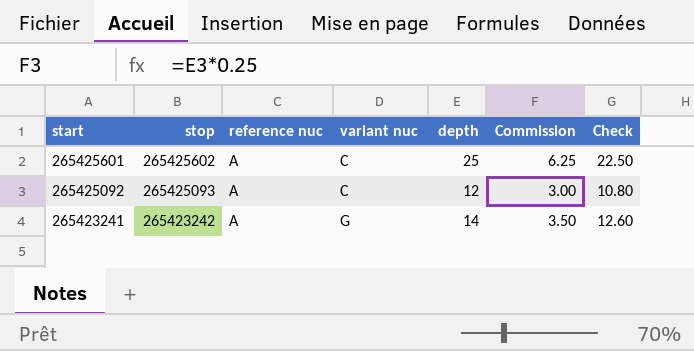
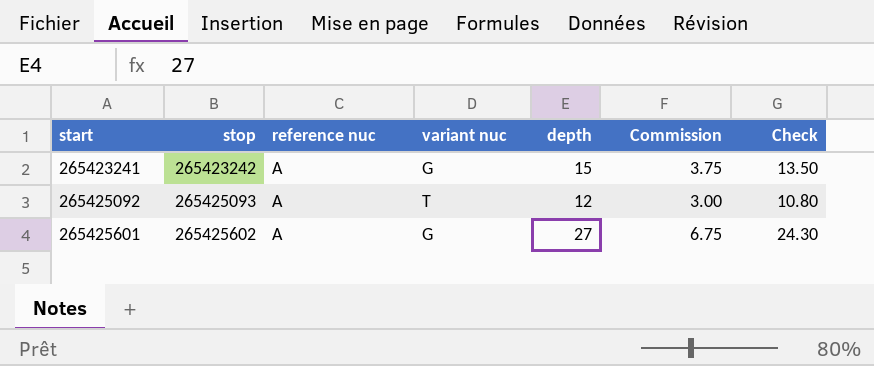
row order: start descending -> start ascending
265423241 | depth: 14 -> 15
265423241 | Commission: 3.50 -> 3.75
265423241 | Check: 12.60 -> 13.50
265425092 | variant nuc: C -> T
265425601 | variant nuc: C -> G
265425601 | depth: 25 -> 27
265425601 | Commission: 6.25 -> 6.75
265425601 | Check: 22.50 -> 24.30

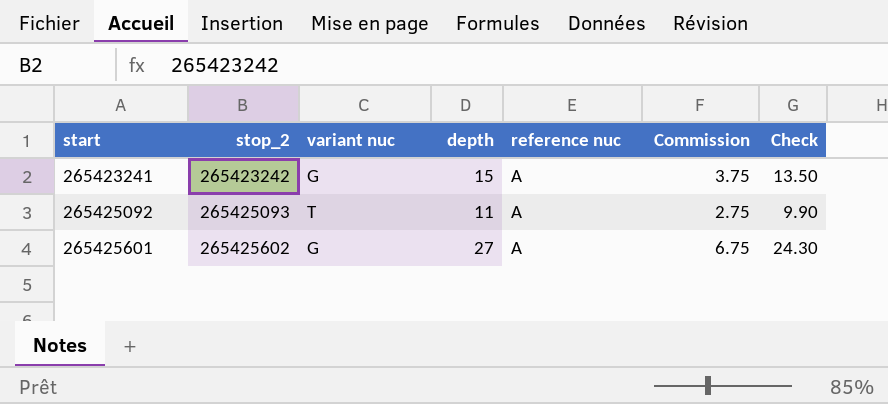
column name: stop -> stop_2
column reference nuc | position: 3 -> 5
265425092 | depth: 12 -> 11
265425092 | Commission: 3.00 -> 2.75
265425092 | Check: 10.80 -> 9.90

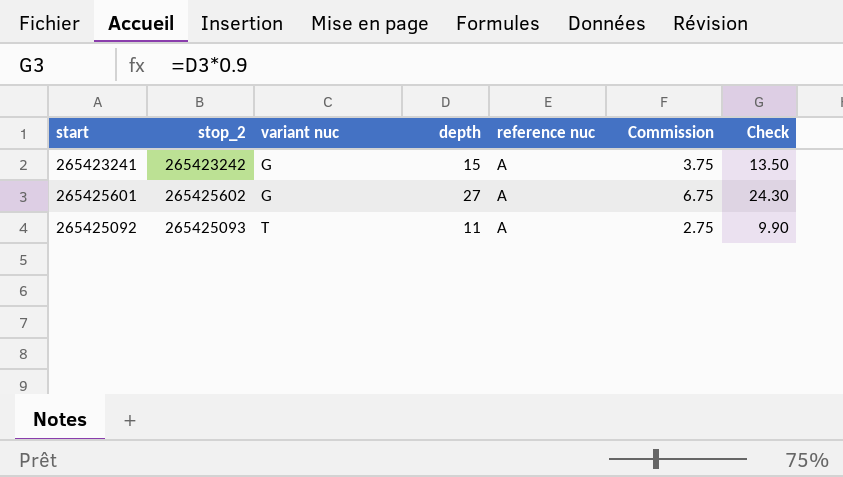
row order: start ascending -> variant nuc ascending

